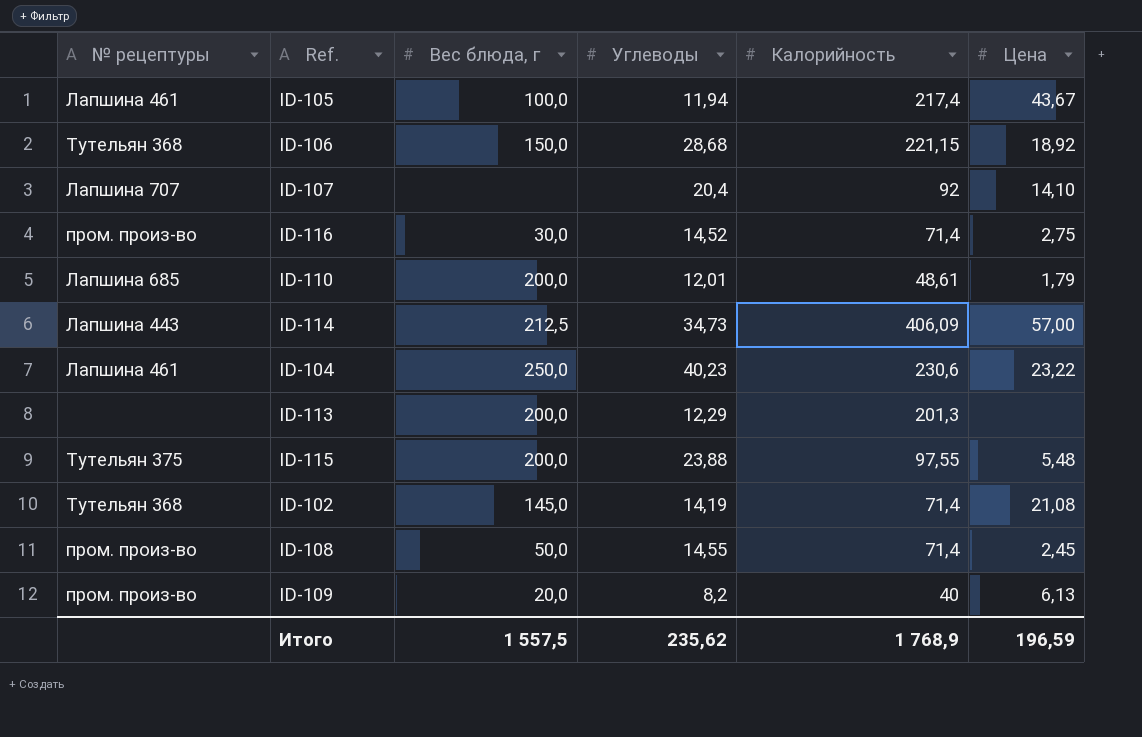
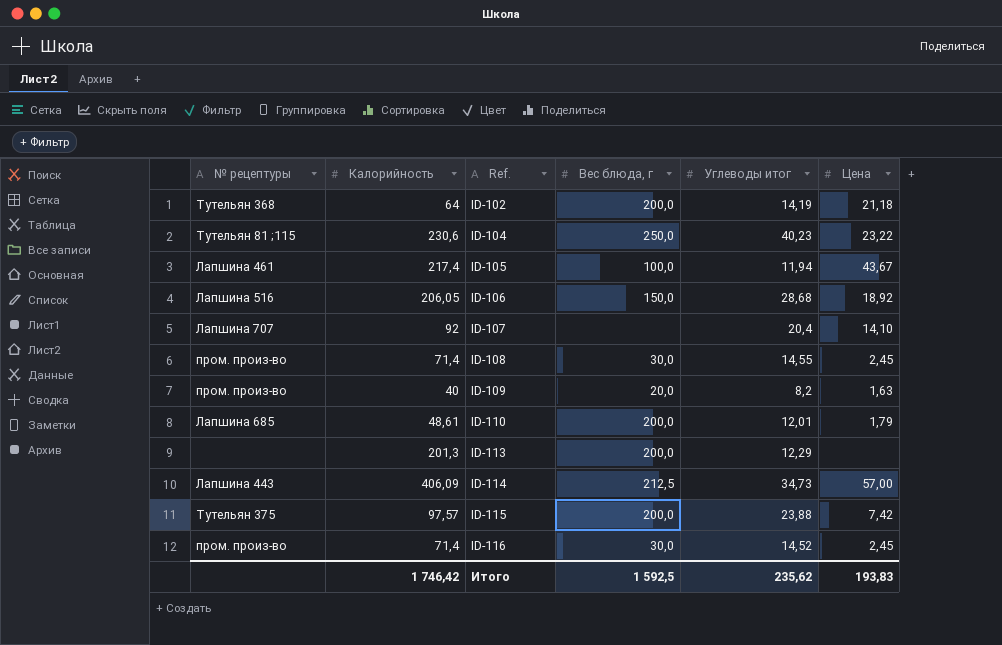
row order: none -> Ref. ascending
column Калорийность | position: 5 -> 2
column name: Углеводы -> Углеводы итог
ID-102 | Калорийность: 71,4 -> 64
ID-102 | Вес блюда, г: 145,0 -> 200,0
ID-102 | Цена: 21,08 -> 21,18
ID-104 | № рецептуры: Лапшина 461 -> Тутельян 81 ;115
ID-106 | № рецептуры: Тутельян 368 -> Лапшина 516
ID-106 | Калорийность: 221,15 -> 206,05
ID-108 | Вес блюда, г: 50,0 -> 30,0
ID-109 | Цена: 6,13 -> 1,63
ID-115 | Калорийность: 97,55 -> 97,57
ID-115 | Цена: 5,48 -> 7,42
ID-116 | Цена: 2,75 -> 2,45
Итого | Калорийность: 1 768,9 -> 1 746,42
Итого | Вес блюда, г: 1 557,5 -> 1 592,5
Итого | Цена: 196,59 -> 193,83

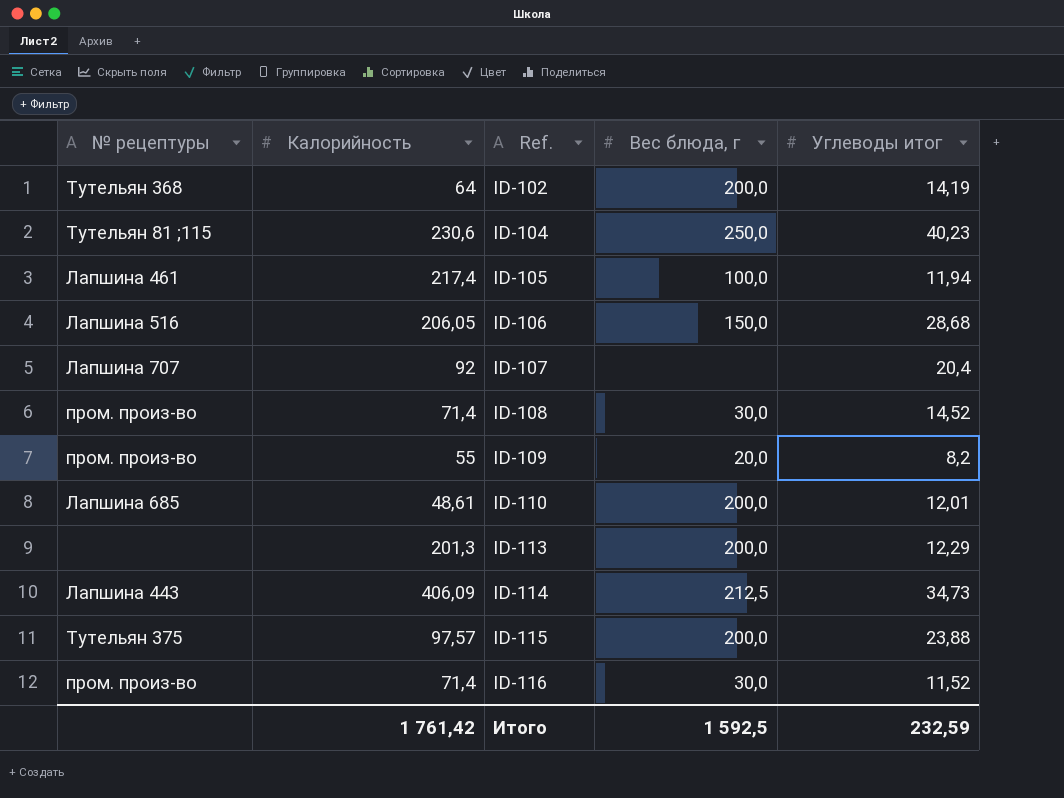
column Цена | position: 6 -> none
ID-108 | Углеводы итог: 14,55 -> 14,52
ID-109 | Калорийность: 40 -> 55
ID-116 | Углеводы итог: 14,52 -> 11,52
Итого | Калорийность: 1 746,42 -> 1 761,42
Итого | Углеводы итог: 235,62 -> 232,59

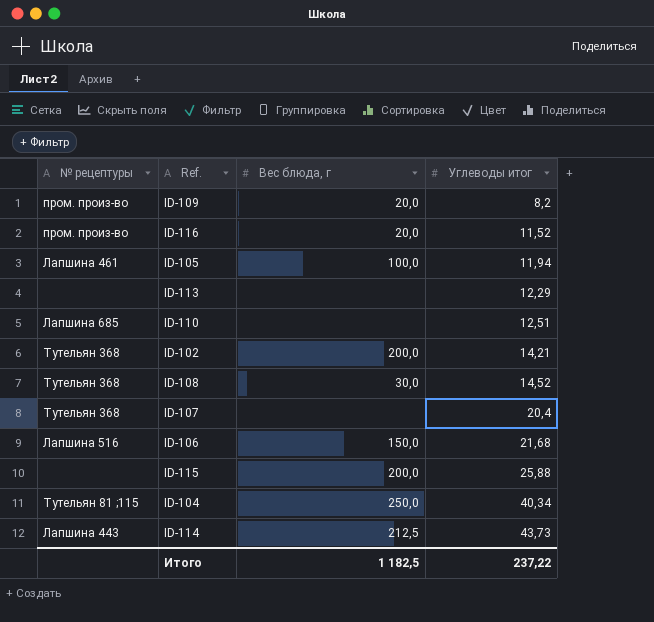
row order: Ref. ascending -> Углеводы итог ascending
column Калорийность | position: 2 -> none
ID-116 | Вес блюда, г: 30,0 -> 20,0
ID-113 | Вес блюда, г: 200,0 -> none
ID-110 | Вес блюда, г: 200,0 -> none
ID-110 | Углеводы итог: 12,01 -> 12,51
ID-102 | Углеводы итог: 14,19 -> 14,21
ID-108 | № рецептуры: пром. произ-во -> Тутельян 368
ID-107 | № рецептуры: Лапшина 707 -> Тутельян 368
ID-106 | Углеводы итог: 28,68 -> 21,68
ID-115 | № рецептуры: Тутельян 375 -> none
ID-115 | Углеводы итог: 23,88 -> 25,88
ID-104 | Углеводы итог: 40,23 -> 40,34
ID-114 | Углеводы итог: 34,73 -> 43,73
Итого | Вес блюда, г: 1 592,5 -> 1 182,5
Итого | Углеводы итог: 232,59 -> 237,22

